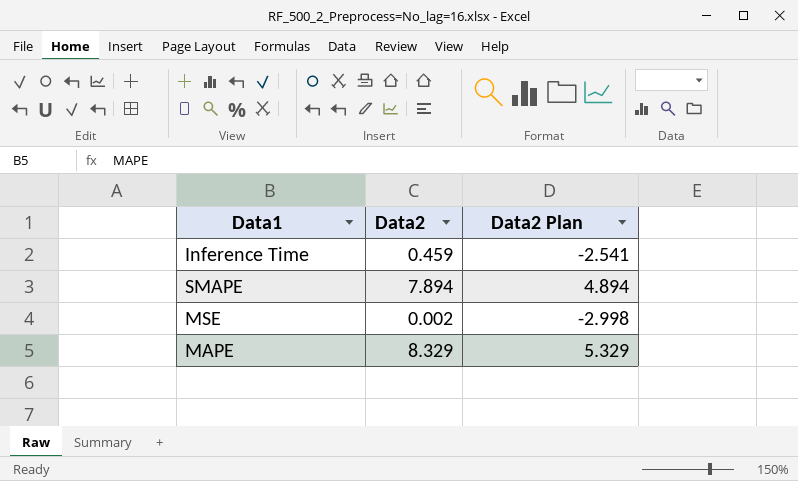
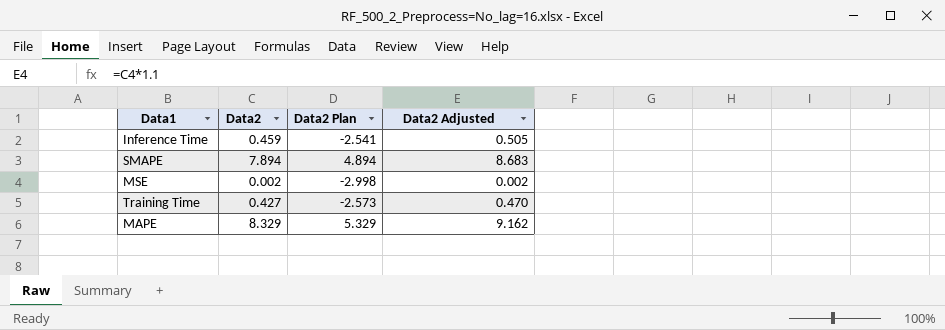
column Data2 Adjusted | formula: none -> [Data2] * 1.1
row Training Time: none -> 0.427 | -2.573 | 0.470

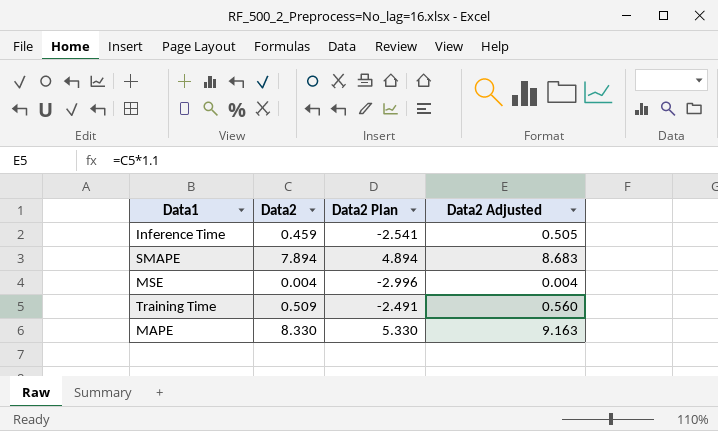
MSE | Data2: 0.002 -> 0.004
MSE | Data2 Plan: -2.998 -> -2.996
MSE | Data2 Adjusted: 0.002 -> 0.004
Training Time | Data2: 0.427 -> 0.509
Training Time | Data2 Plan: -2.573 -> -2.491
Training Time | Data2 Adjusted: 0.470 -> 0.560
MAPE | Data2: 8.329 -> 8.330
MAPE | Data2 Plan: 5.329 -> 5.330
MAPE | Data2 Adjusted: 9.162 -> 9.163

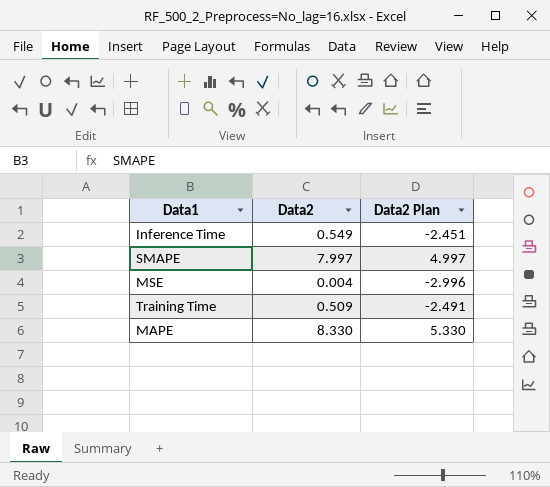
column Data2 Adjusted | formula: [Data2] * 1.1 -> none
Inference Time | Data2: 0.459 -> 0.549
Inference Time | Data2 Plan: -2.541 -> -2.451
SMAPE | Data2: 7.894 -> 7.997
SMAPE | Data2 Plan: 4.894 -> 4.997

